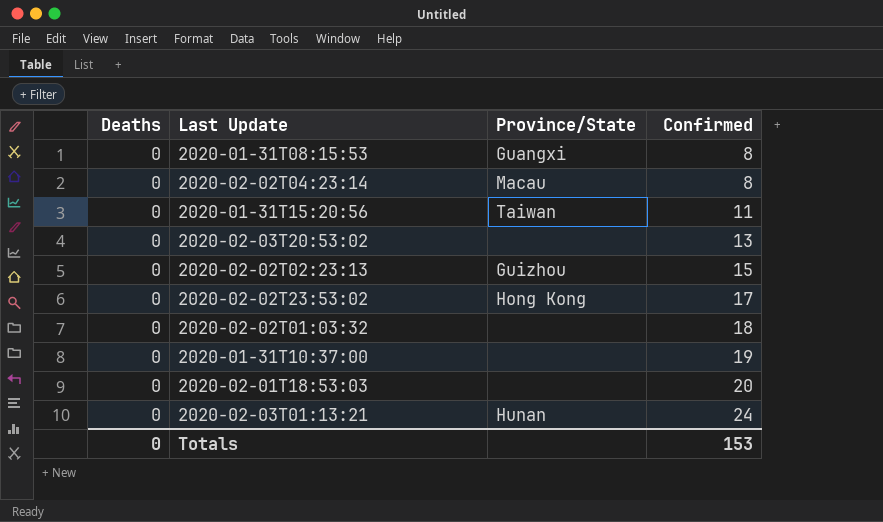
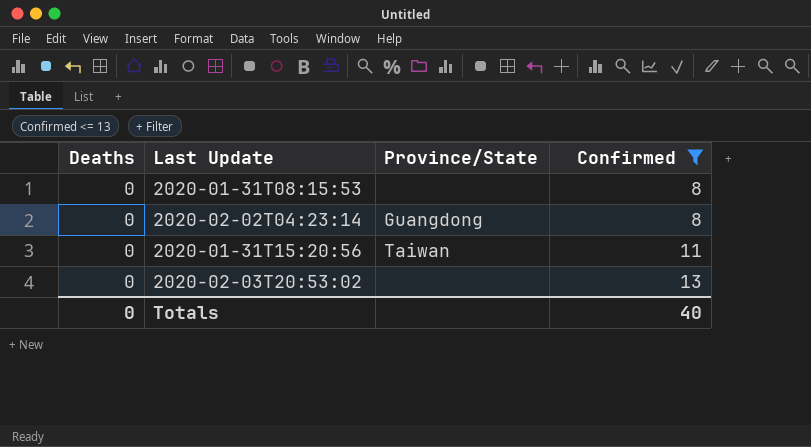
filter: none -> Confirmed <= 13
2020-01-31T08:15:53 | Province/State: Guangxi -> none
2020-02-02T04:23:14 | Province/State: Macau -> Guangdong
Totals | Confirmed: 153 -> 40

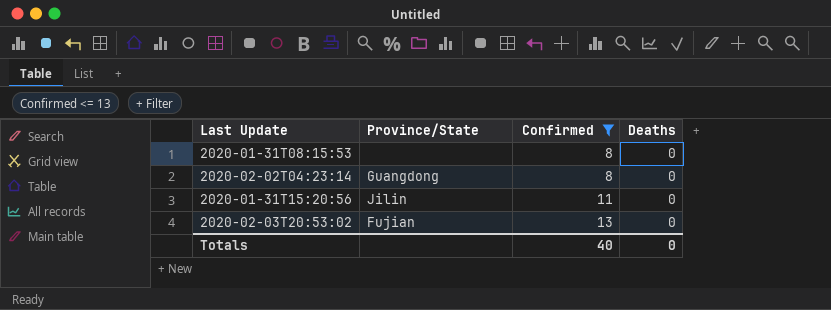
column Deaths | position: 1 -> 4
2020-01-31T15:20:56 | Province/State: Taiwan -> Jilin
2020-02-03T20:53:02 | Province/State: none -> Fujian

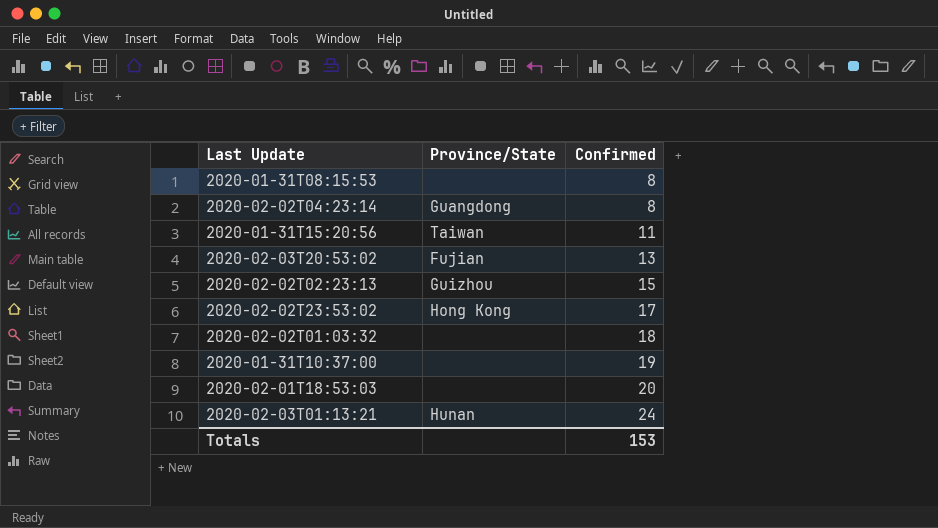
filter: Confirmed <= 13 -> none
column Deaths | position: 4 -> none
2020-01-31T15:20:56 | Province/State: Jilin -> Taiwan
Totals | Confirmed: 40 -> 153

